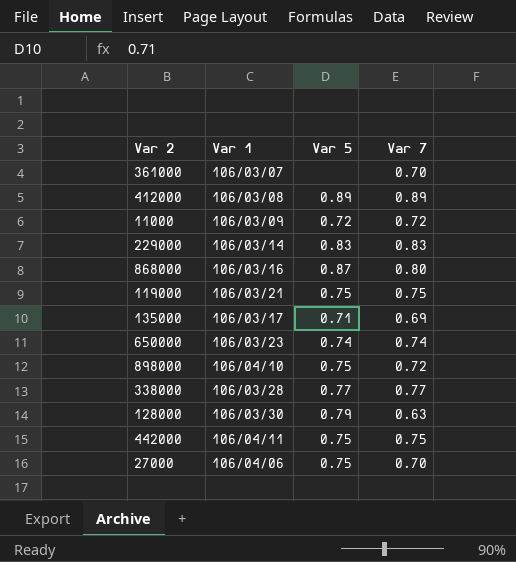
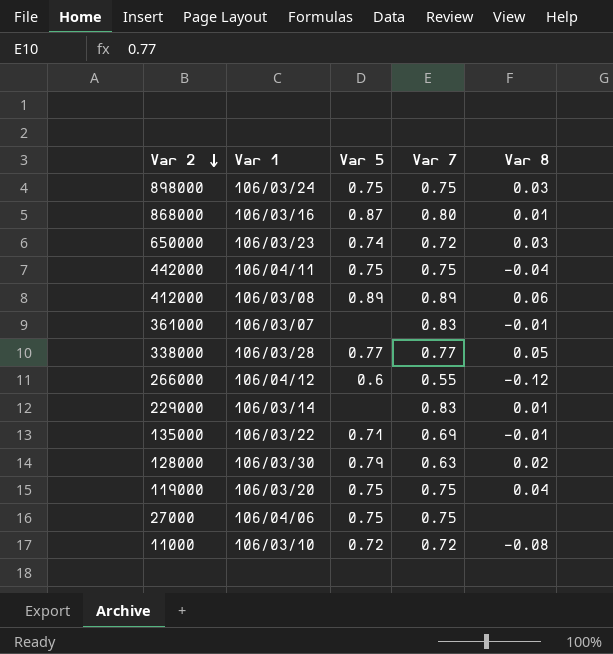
row order: none -> Var 2 descending
column Var 8 | position: none -> 5
898000 | Var 1: 106/04/10 -> 106/03/24
898000 | Var 7: 0.72 -> 0.75
650000 | Var 7: 0.74 -> 0.72
361000 | Var 7: 0.70 -> 0.83
row 266000: none -> 106/04/12 | 0.6 | 0.55 | -0.12
229000 | Var 5: 0.83 -> none
135000 | Var 1: 106/03/17 -> 106/03/22
119000 | Var 1: 106/03/21 -> 106/03/20
27000 | Var 7: 0.70 -> 0.75
11000 | Var 1: 106/03/09 -> 106/03/10

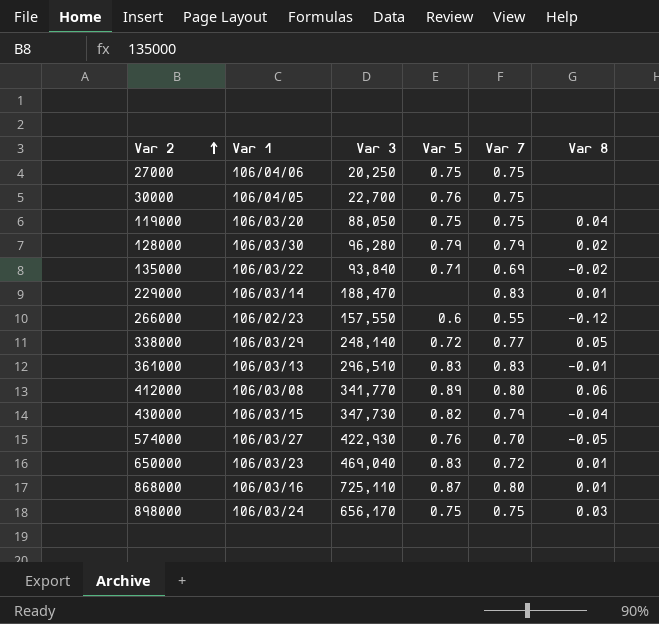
row order: Var 2 descending -> Var 2 ascending
column Var 3 | position: none -> 3
row 442000: 106/04/11 | 0.75 | 0.75 | -0.04 -> none
row 11000: 106/03/10 | 0.72 | 0.72 | -0.08 -> none
row 30000: none -> 106/04/05 | 22,700 | 0.76 | 0.75 | none
128000 | Var 7: 0.63 -> 0.79
135000 | Var 8: -0.01 -> -0.02
266000 | Var 1: 106/04/12 -> 106/02/23
338000 | Var 1: 106/03/28 -> 106/03/29
338000 | Var 5: 0.77 -> 0.72
361000 | Var 1: 106/03/07 -> 106/03/13
361000 | Var 5: none -> 0.83
412000 | Var 7: 0.89 -> 0.80
row 430000: none -> 106/03/15 | 347,730 | 0.82 | 0.79 | -0.04
row 574000: none -> 106/03/27 | 422,930 | 0.76 | 0.70 | -0.05
650000 | Var 5: 0.74 -> 0.83
650000 | Var 8: 0.03 -> 0.01

